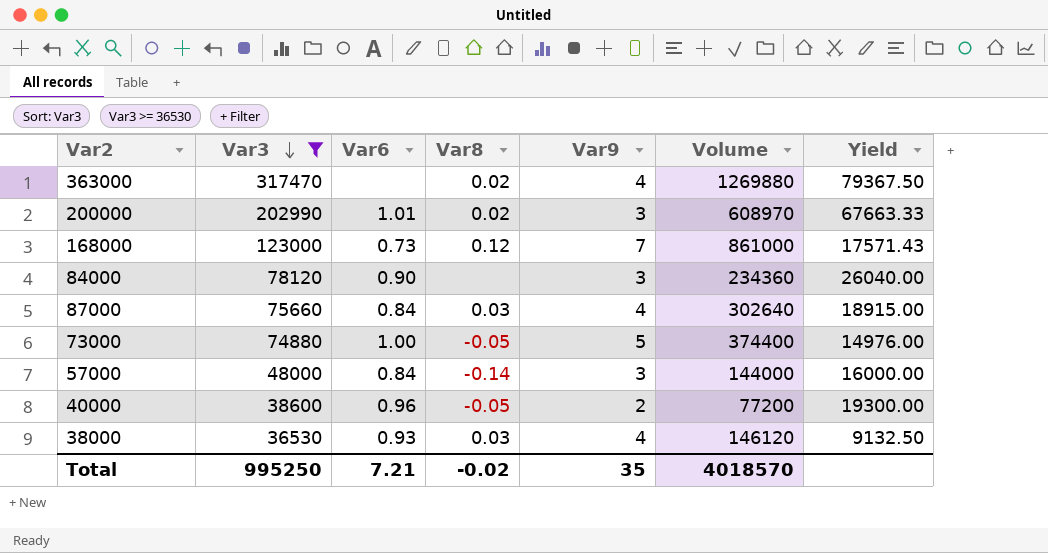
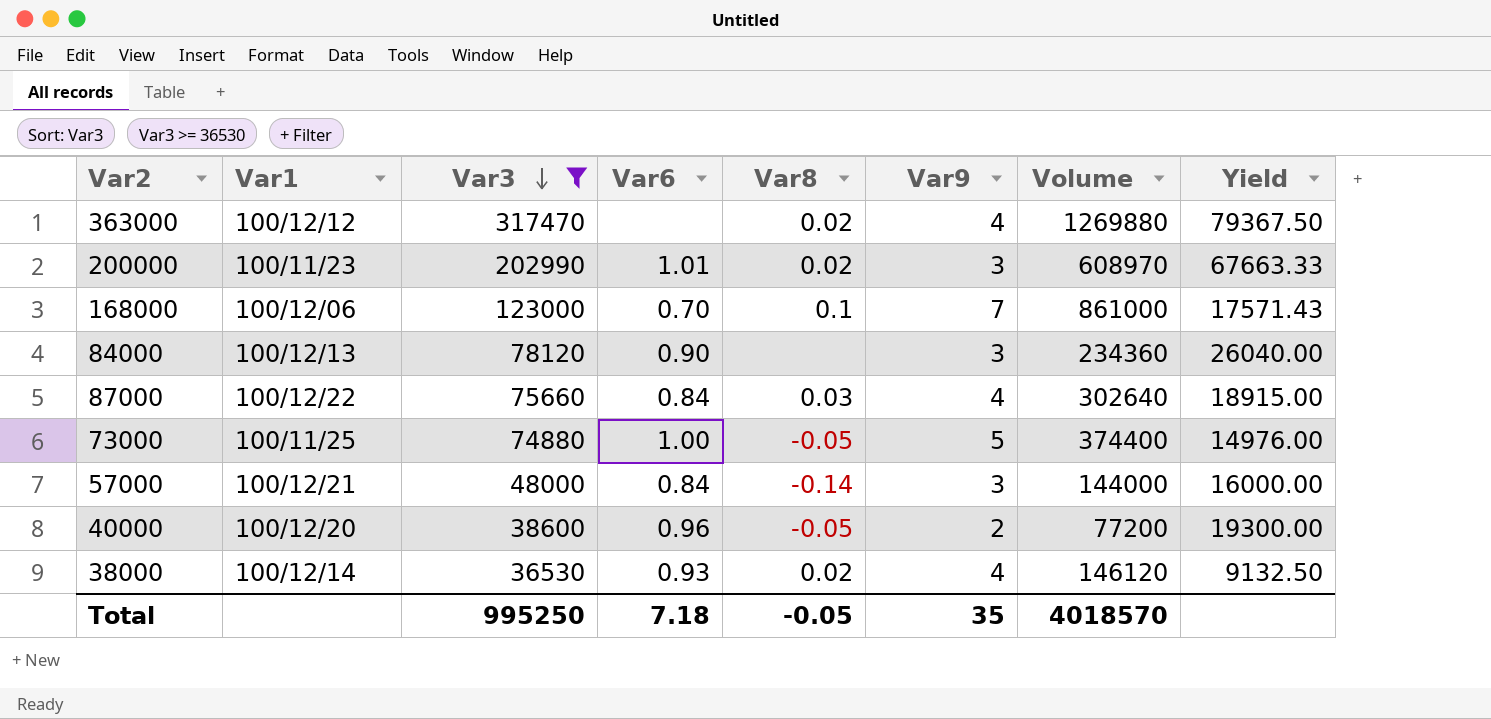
column Var1 | position: none -> 2
168000 | Var6: 0.73 -> 0.70
168000 | Var8: 0.12 -> 0.1
38000 | Var8: 0.03 -> 0.02
Total | Var6: 7.21 -> 7.18
Total | Var8: -0.02 -> -0.05

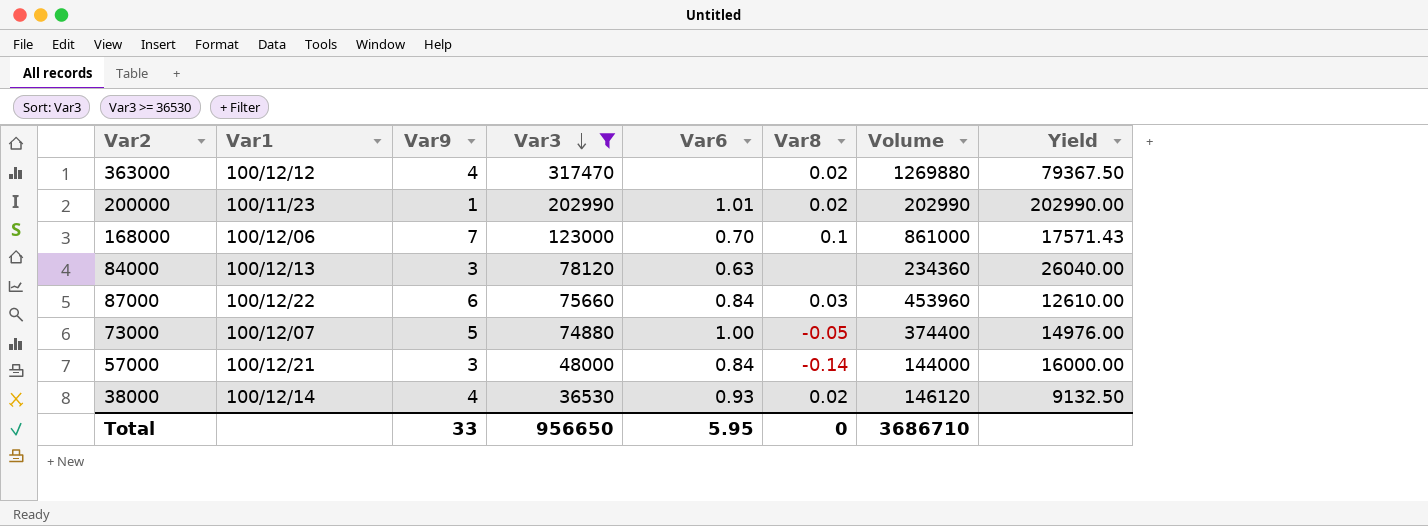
column Var9 | position: 6 -> 3
row 40000: 100/12/20 | 38600 | 0.96 | -0.05 | 2 | 77200 | 19300.00 -> none
200000 | Var9: 3 -> 1
200000 | Volume: 608970 -> 202990
200000 | Yield: 67663.33 -> 202990.00
84000 | Var6: 0.90 -> 0.63
87000 | Var9: 4 -> 6
87000 | Volume: 302640 -> 453960
87000 | Yield: 18915.00 -> 12610.00
73000 | Var1: 100/11/25 -> 100/12/07
Total | Var9: 35 -> 33
Total | Var3: 995250 -> 956650
Total | Var6: 7.18 -> 5.95
Total | Var8: -0.05 -> 0
Total | Volume: 4018570 -> 3686710

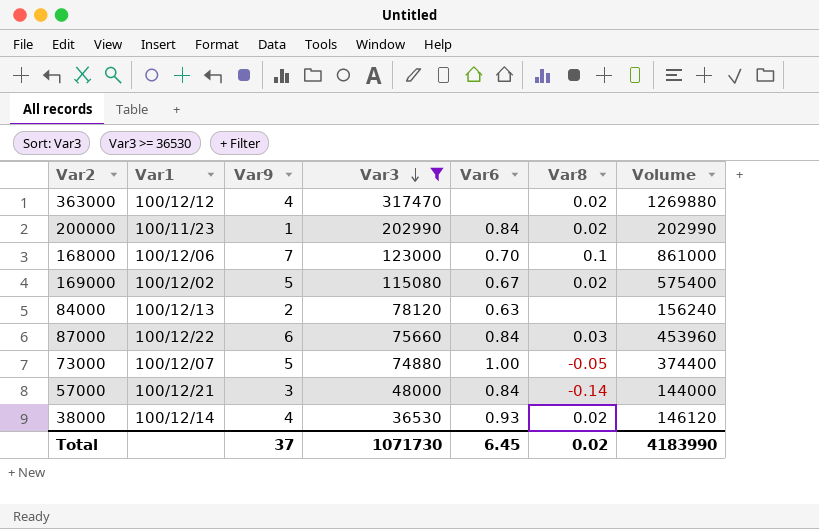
column Yield | formula: [Var3] / [Var9] -> none
200000 | Var6: 1.01 -> 0.84
row 169000: none -> 100/12/02 | 5 | 115080 | 0.67 | 0.02 | 575400
84000 | Var9: 3 -> 2
84000 | Volume: 234360 -> 156240
Total | Var9: 33 -> 37
Total | Var3: 956650 -> 1071730
Total | Var6: 5.95 -> 6.45
Total | Var8: 0 -> 0.02
Total | Volume: 3686710 -> 4183990

